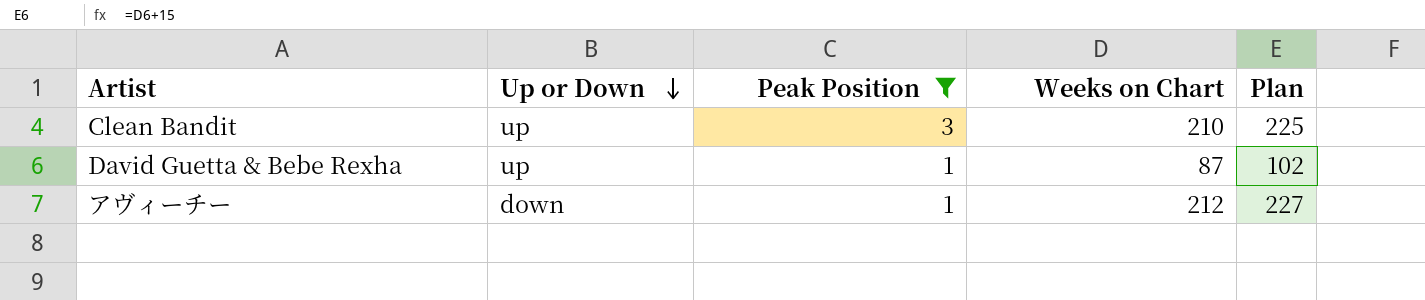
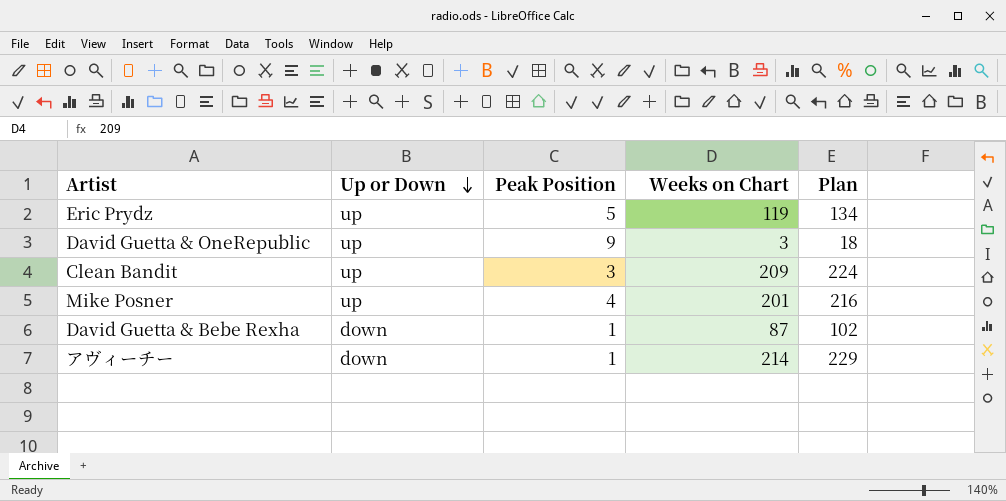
filter: Peak Position <= 3 -> none
Clean Bandit | Weeks on Chart: 210 -> 209
Clean Bandit | Plan: 225 -> 224
David Guetta & Bebe Rexha | Up or Down: up -> down
アヴィーチー | Weeks on Chart: 212 -> 214
アヴィーチー | Plan: 227 -> 229

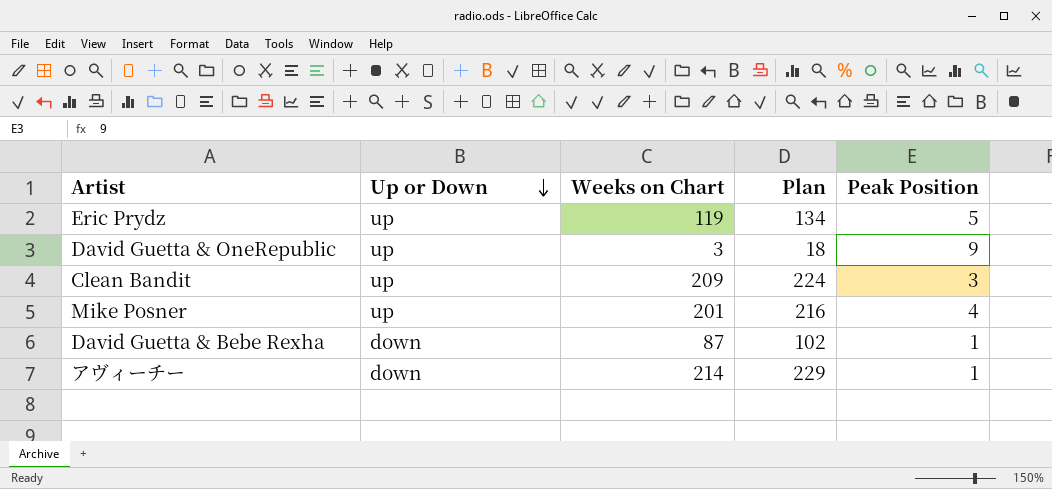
column Peak Position | position: 3 -> 5

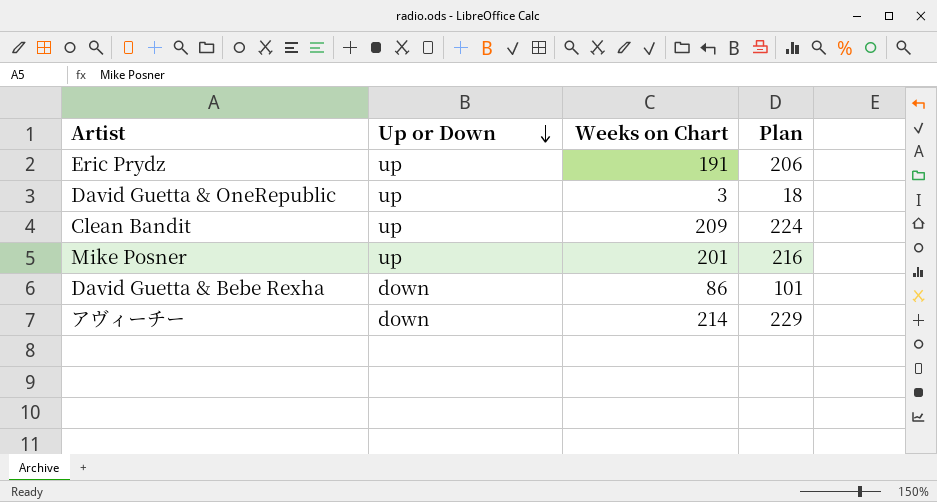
column Peak Position | position: 5 -> none
Eric Prydz | Weeks on Chart: 119 -> 191
Eric Prydz | Plan: 134 -> 206
David Guetta & Bebe Rexha | Weeks on Chart: 87 -> 86
David Guetta & Bebe Rexha | Plan: 102 -> 101

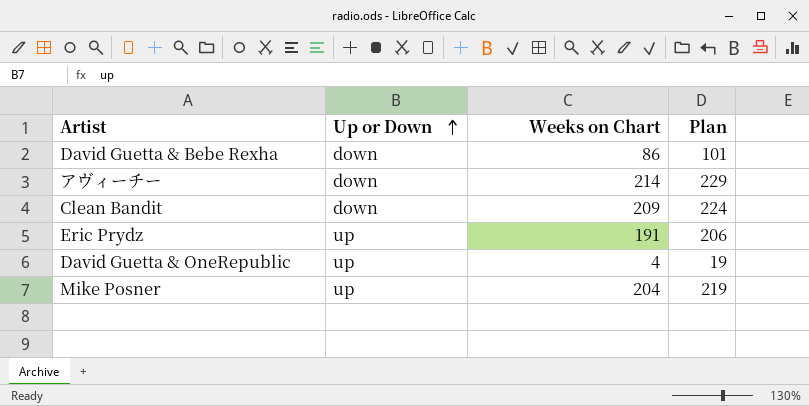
row order: Up or Down descending -> Up or Down ascending
Clean Bandit | Up or Down: up -> down
David Guetta & OneRepublic | Weeks on Chart: 3 -> 4
David Guetta & OneRepublic | Plan: 18 -> 19
Mike Posner | Weeks on Chart: 201 -> 204
Mike Posner | Plan: 216 -> 219

